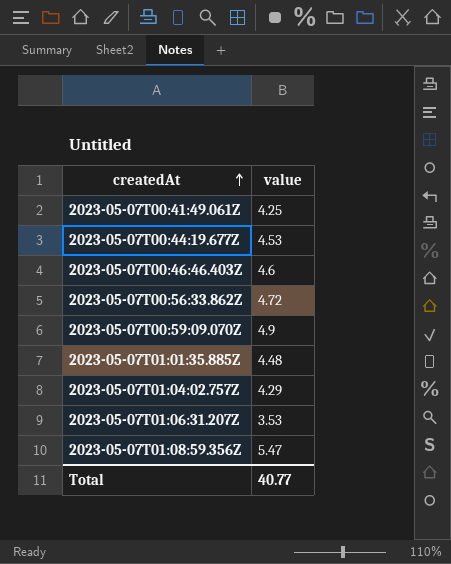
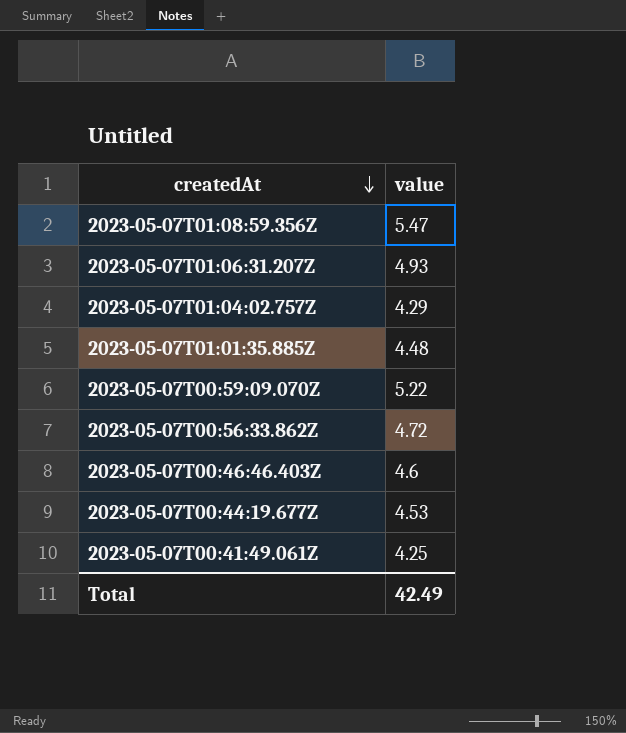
row order: createdAt ascending -> createdAt descending
2023-05-07T01:06:31.207Z | value: 3.53 -> 4.93
2023-05-07T00:59:09.070Z | value: 4.9 -> 5.22
Total | value: 40.77 -> 42.49

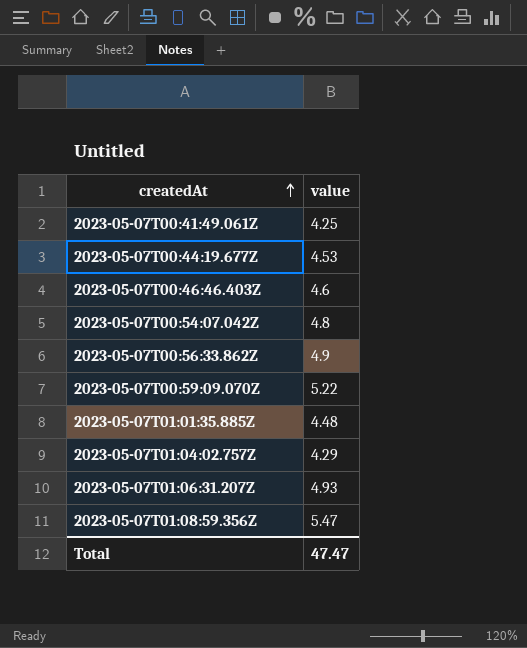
row order: createdAt descending -> createdAt ascending
row 2023-05-07T00:54:07.042Z: none -> 4.8
2023-05-07T00:56:33.862Z | value: 4.72 -> 4.9
Total | value: 42.49 -> 47.47

